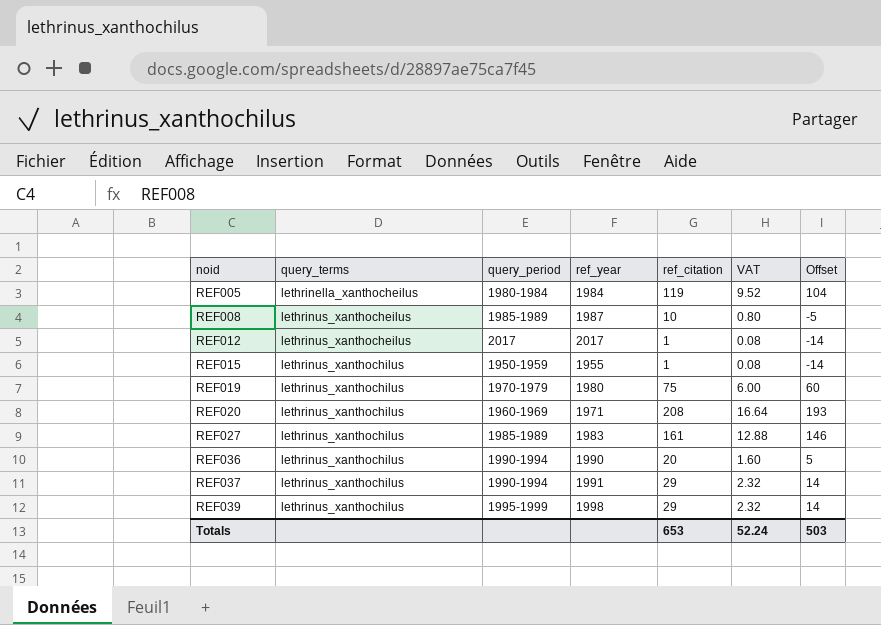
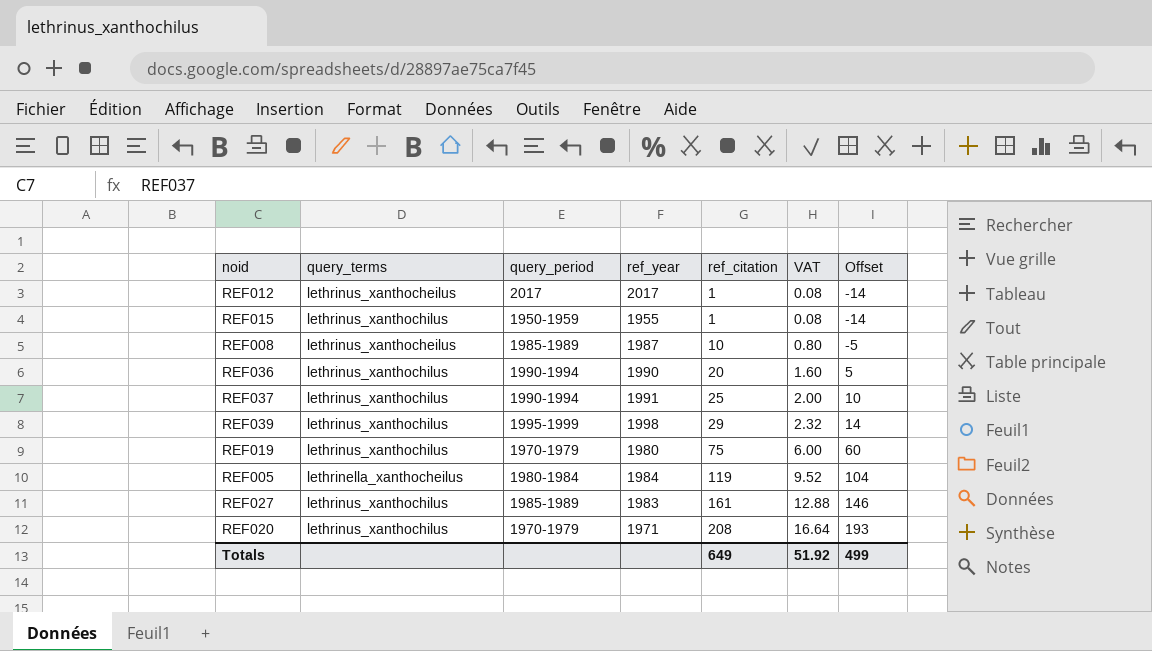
row order: noid ascending -> ref_citation ascending
REF037 | ref_citation: 29 -> 25
REF037 | VAT: 2.32 -> 2.00
REF037 | Offset: 14 -> 10
REF020 | query_period: 1960-1969 -> 1970-1979
Totals | ref_citation: 653 -> 649
Totals | VAT: 52.24 -> 51.92
Totals | Offset: 503 -> 499

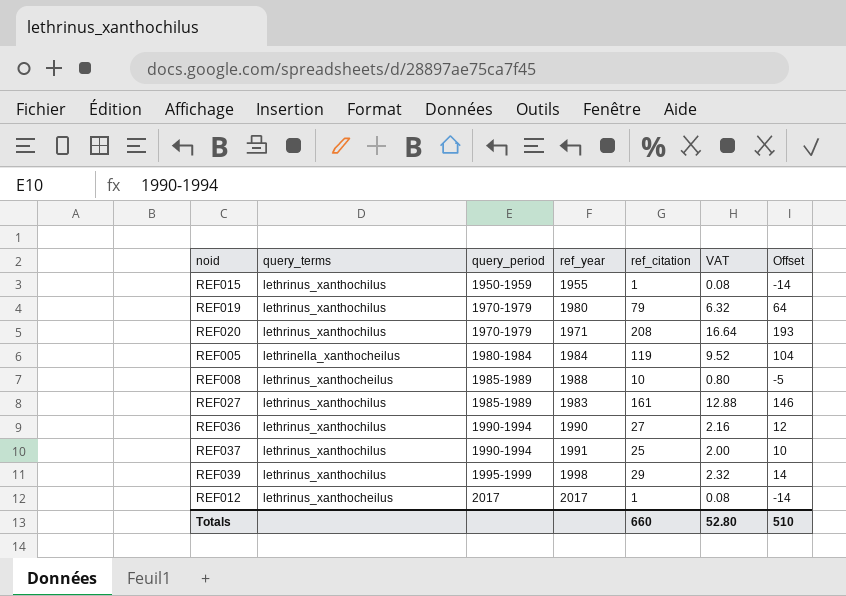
row order: ref_citation ascending -> query_period ascending
REF019 | ref_citation: 75 -> 79
REF019 | VAT: 6.00 -> 6.32
REF019 | Offset: 60 -> 64
REF008 | ref_year: 1987 -> 1988
REF036 | ref_citation: 20 -> 27
REF036 | VAT: 1.60 -> 2.16
REF036 | Offset: 5 -> 12
Totals | ref_citation: 649 -> 660
Totals | VAT: 51.92 -> 52.80
Totals | Offset: 499 -> 510

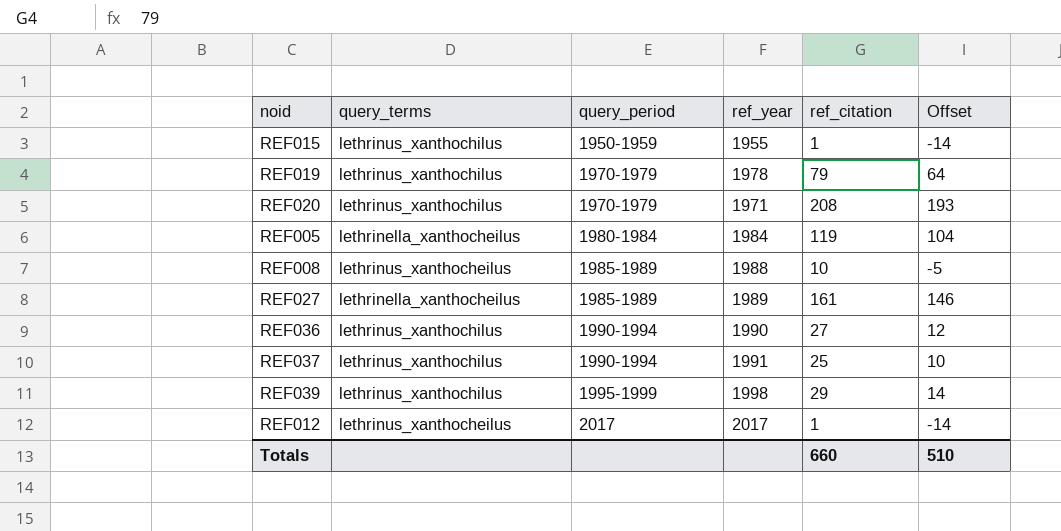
column VAT | formula: [ref_citation] * 0.08 -> none
REF019 | ref_year: 1980 -> 1978
REF027 | query_terms: lethrinus_xanthochilus -> lethrinella_xanthocheilus
REF027 | ref_year: 1983 -> 1989

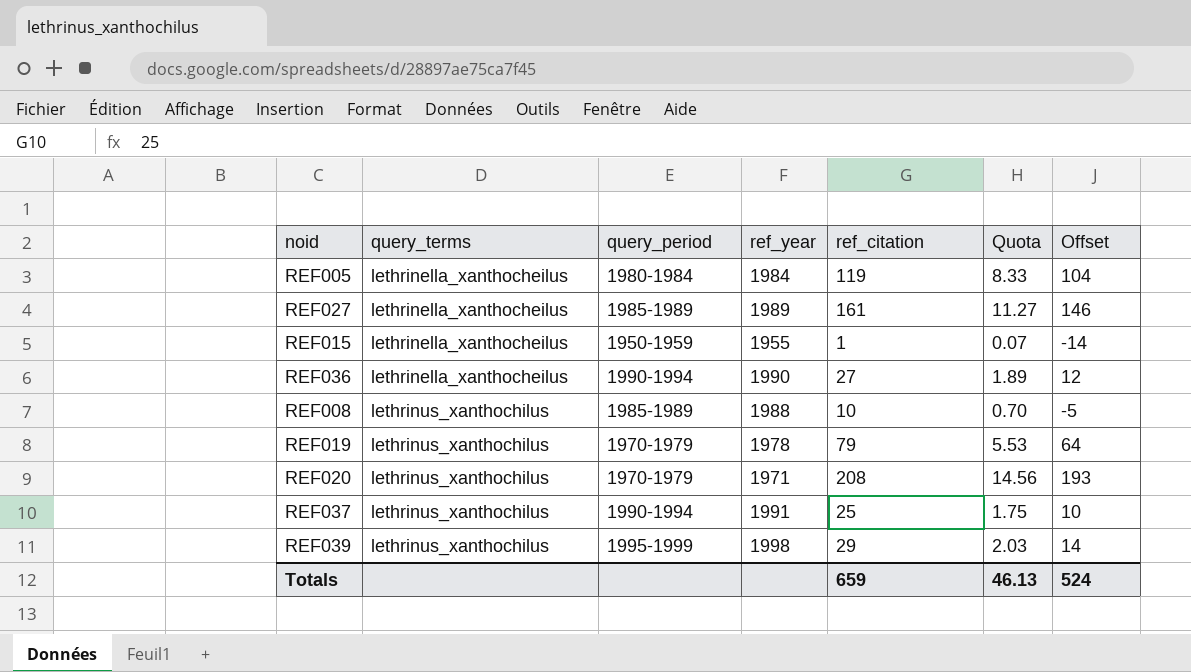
row order: query_period ascending -> query_terms ascending
column Quota | formula: none -> [ref_citation] * 0.07
row REF012: lethrinus_xanthocheilus | 2017 | 2017 | 1 | -14 -> none
REF015 | query_terms: lethrinus_xanthochilus -> lethrinella_xanthocheilus
REF036 | query_terms: lethrinus_xanthochilus -> lethrinella_xanthocheilus
REF008 | query_terms: lethrinus_xanthocheilus -> lethrinus_xanthochilus
Totals | ref_citation: 660 -> 659
Totals | Offset: 510 -> 524

